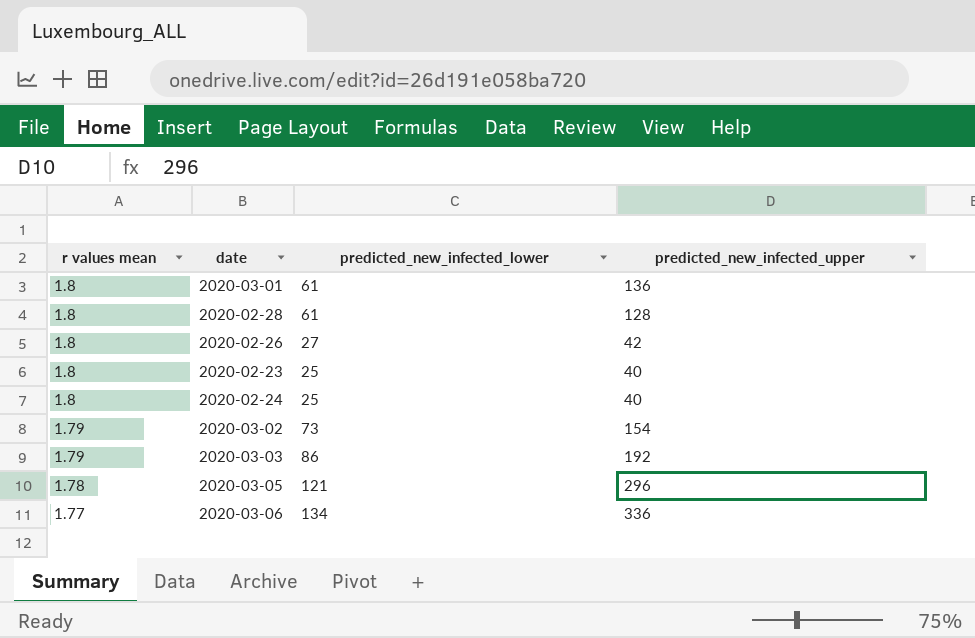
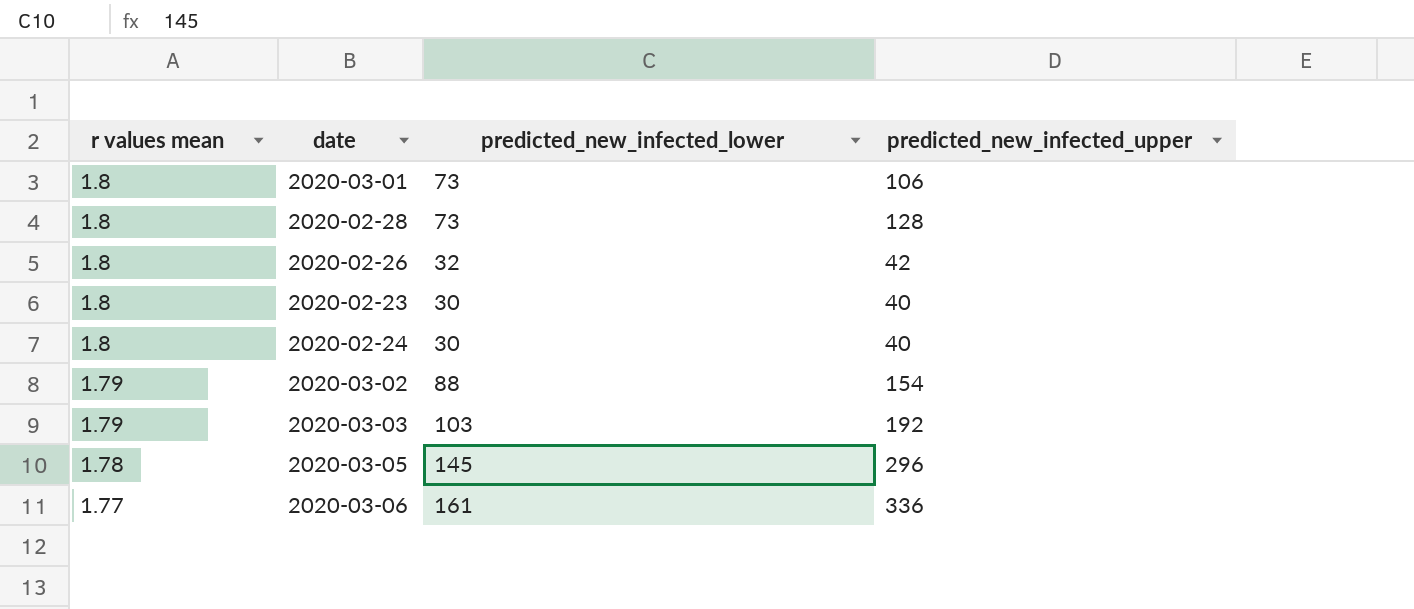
2020-03-01 | predicted_new_infected_lower: 61 -> 73
2020-03-01 | predicted_new_infected_upper: 136 -> 106
2020-02-28 | predicted_new_infected_lower: 61 -> 73
2020-02-26 | predicted_new_infected_lower: 27 -> 32
2020-02-23 | predicted_new_infected_lower: 25 -> 30
2020-02-24 | predicted_new_infected_lower: 25 -> 30
2020-03-02 | predicted_new_infected_lower: 73 -> 88
2020-03-03 | predicted_new_infected_lower: 86 -> 103
2020-03-05 | predicted_new_infected_lower: 121 -> 145
2020-03-06 | predicted_new_infected_lower: 134 -> 161

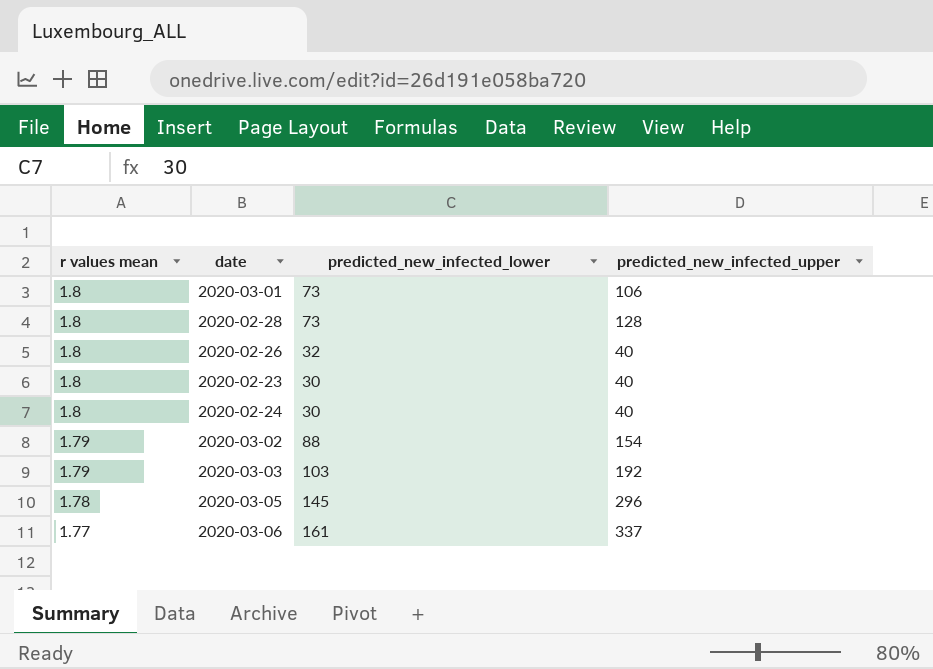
2020-02-26 | predicted_new_infected_upper: 42 -> 40
2020-03-06 | predicted_new_infected_upper: 336 -> 337

